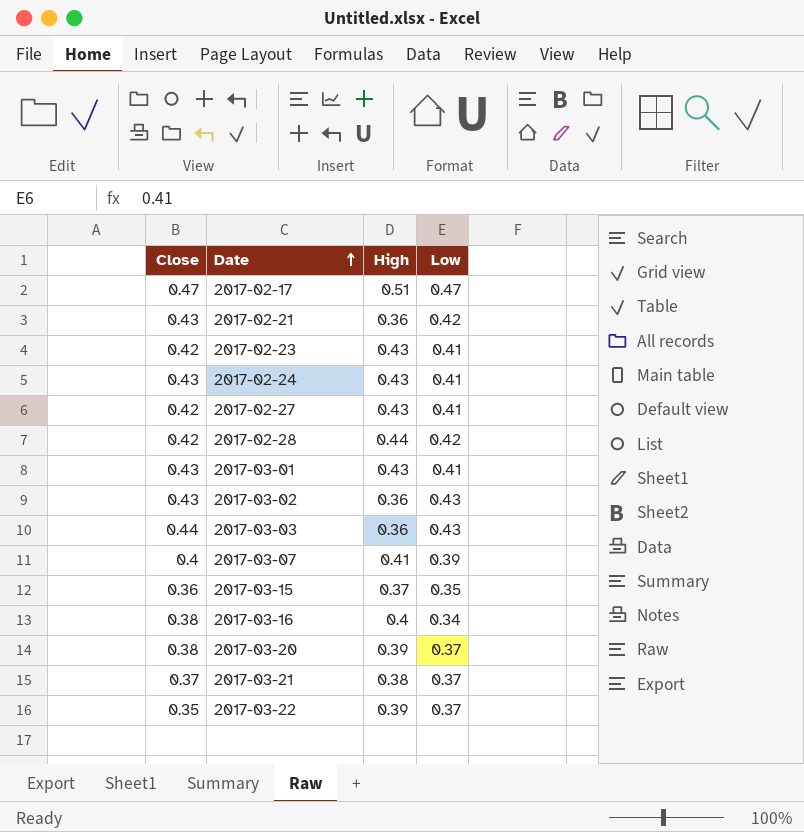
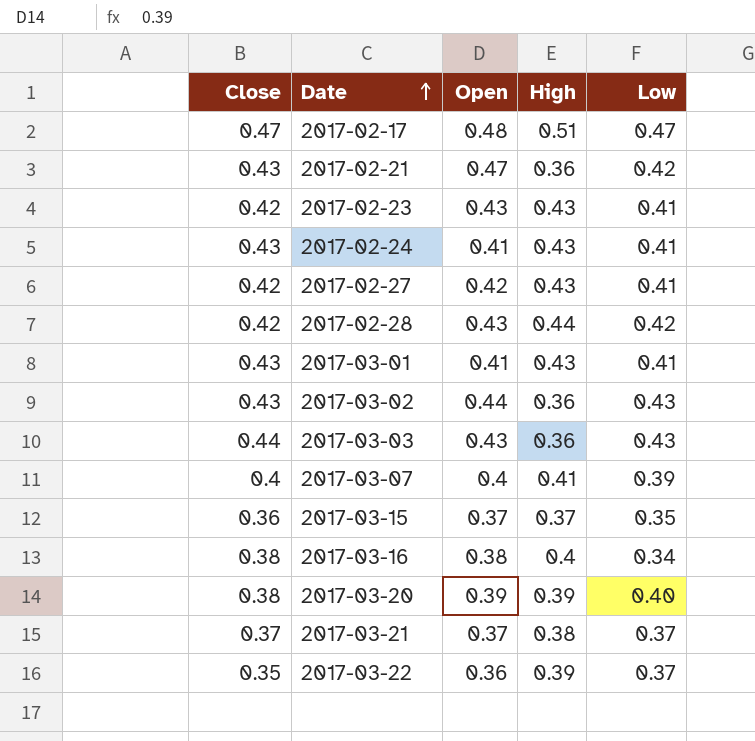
column Open | position: none -> 3
2017-03-20 | Low: 0.37 -> 0.40

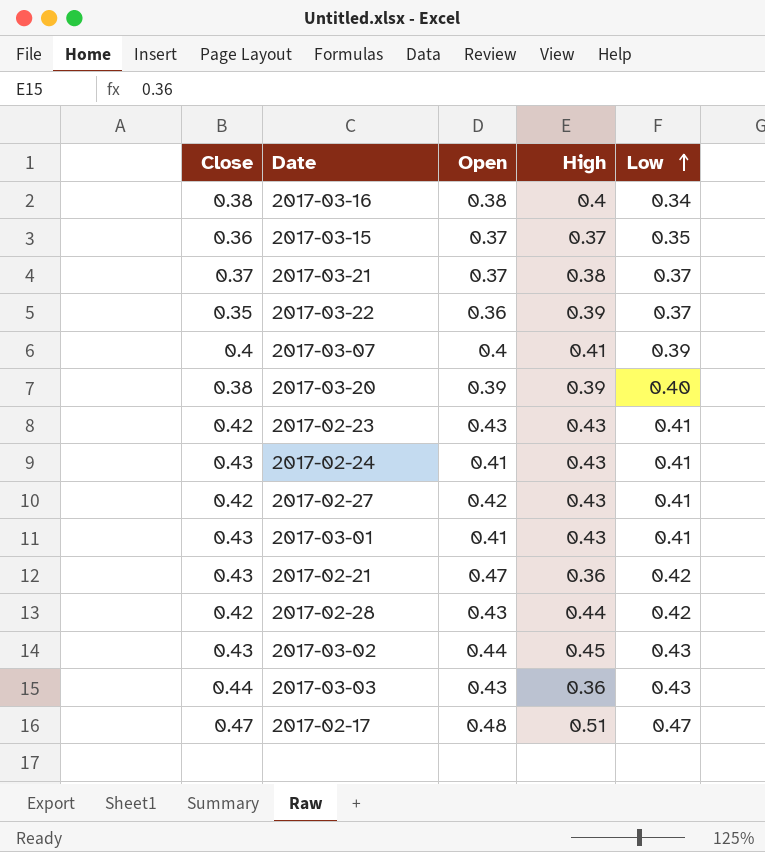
row order: Date ascending -> Low ascending
2017-03-02 | High: 0.36 -> 0.45

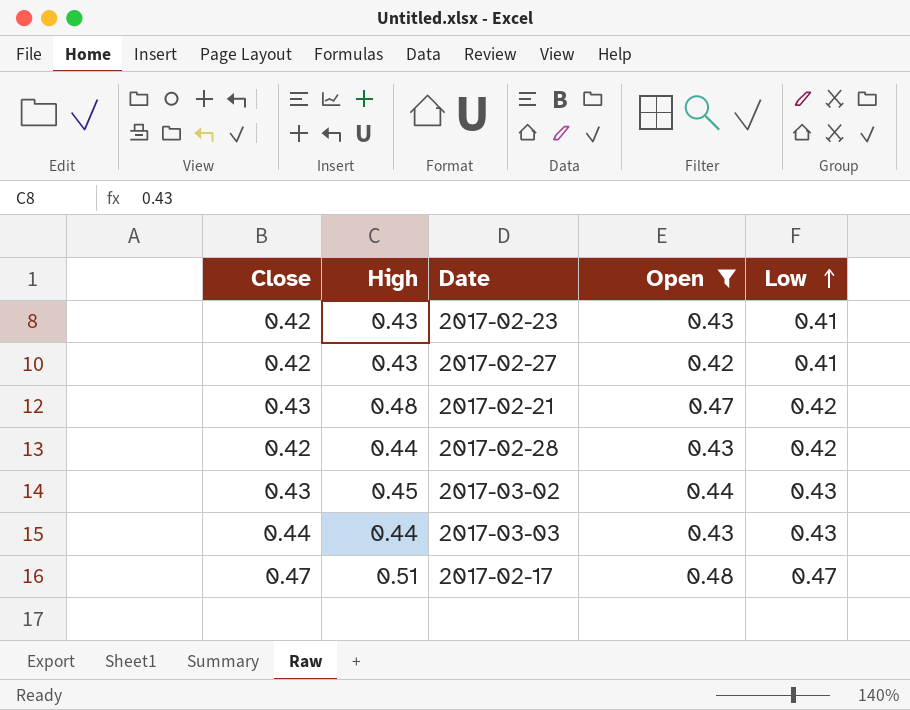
filter: none -> Open >= 0.42
column High | position: 4 -> 2
2017-02-21 | High: 0.36 -> 0.48
2017-03-03 | High: 0.36 -> 0.44

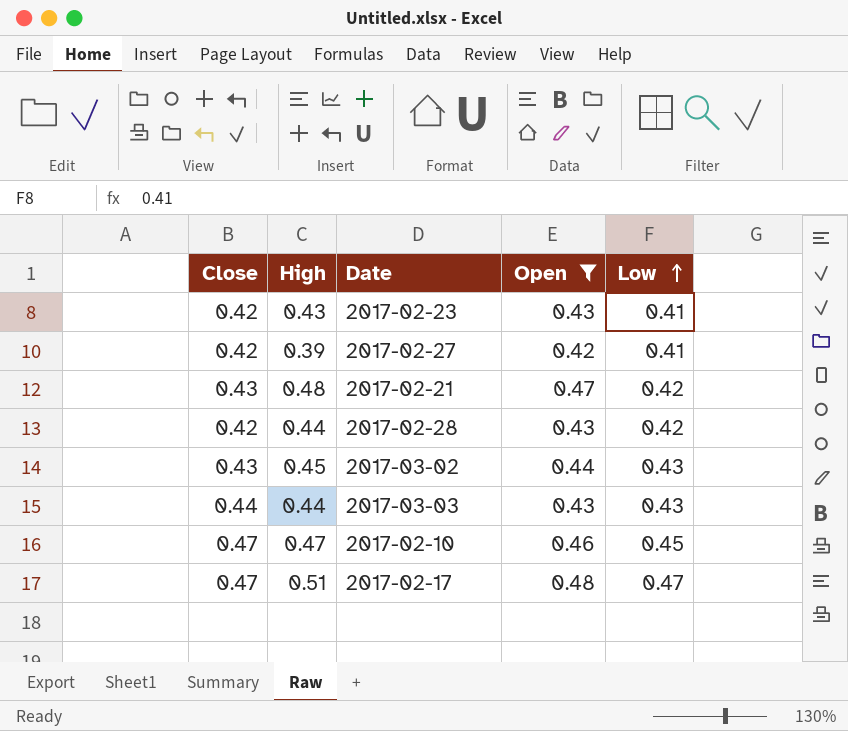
2017-02-27 | High: 0.43 -> 0.39
row 2017-02-10: none -> 0.47 | 0.47 | 0.46 | 0.45

